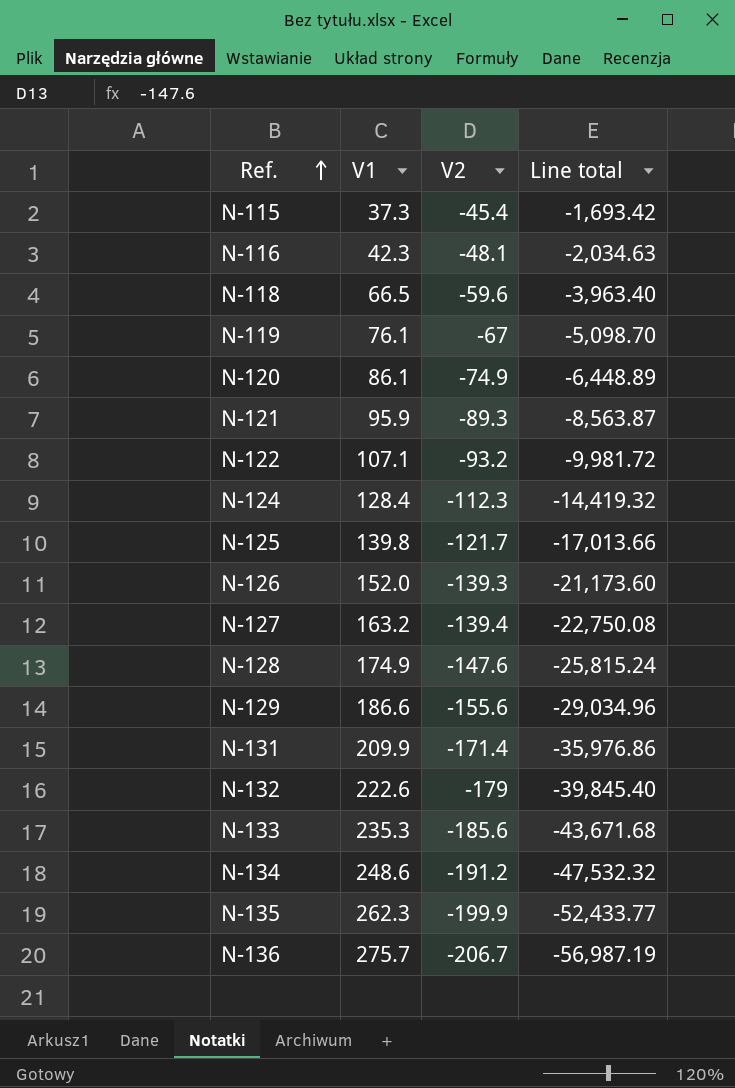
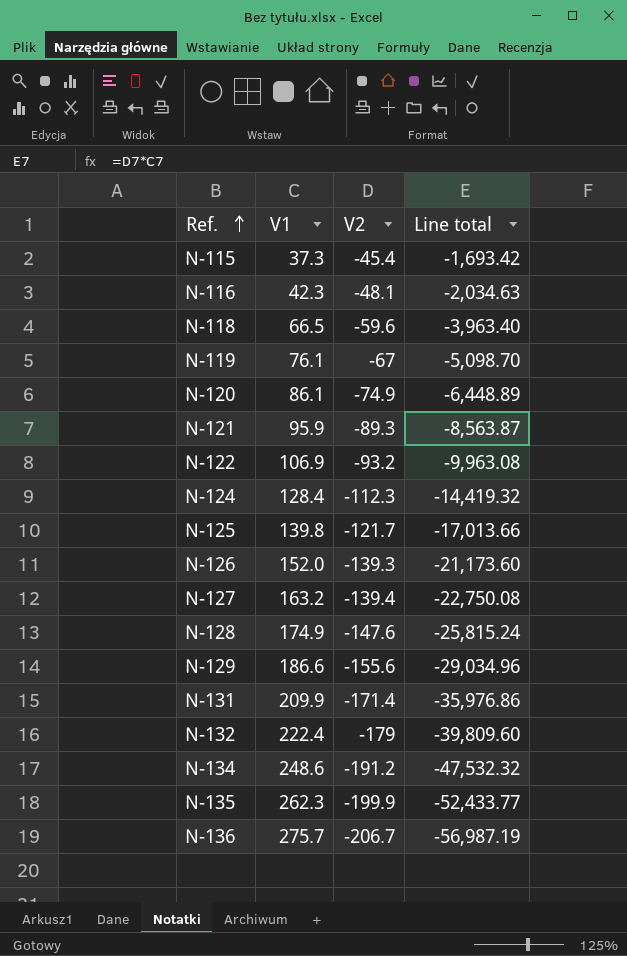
row N-133: 235.3 | -185.6 | -43,671.68 -> none
N-122 | V1: 107.1 -> 106.9
N-122 | Line total: -9,981.72 -> -9,963.08
N-132 | V1: 222.6 -> 222.4
N-132 | Line total: -39,845.40 -> -39,809.60

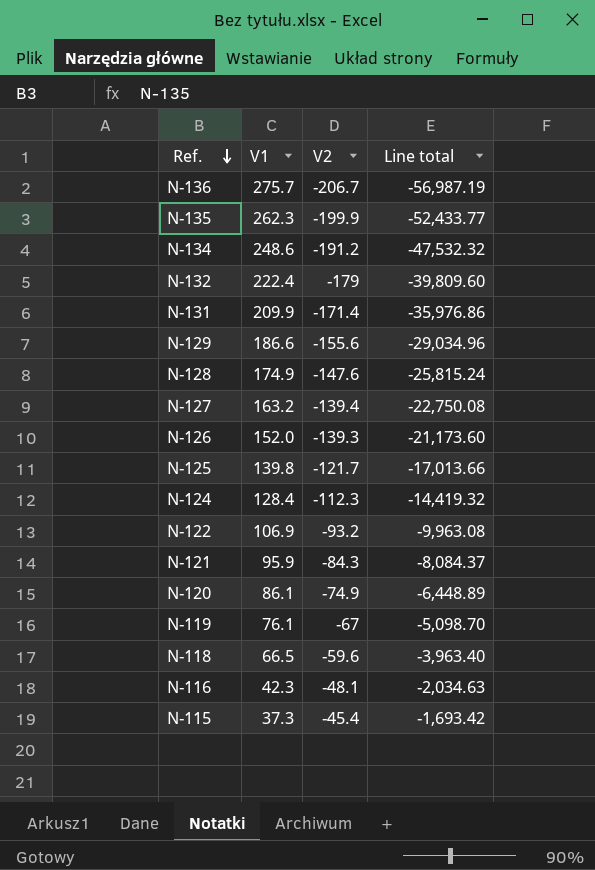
row order: Ref. ascending -> Ref. descending
N-121 | V2: -89.3 -> -84.3
N-121 | Line total: -8,563.87 -> -8,084.37

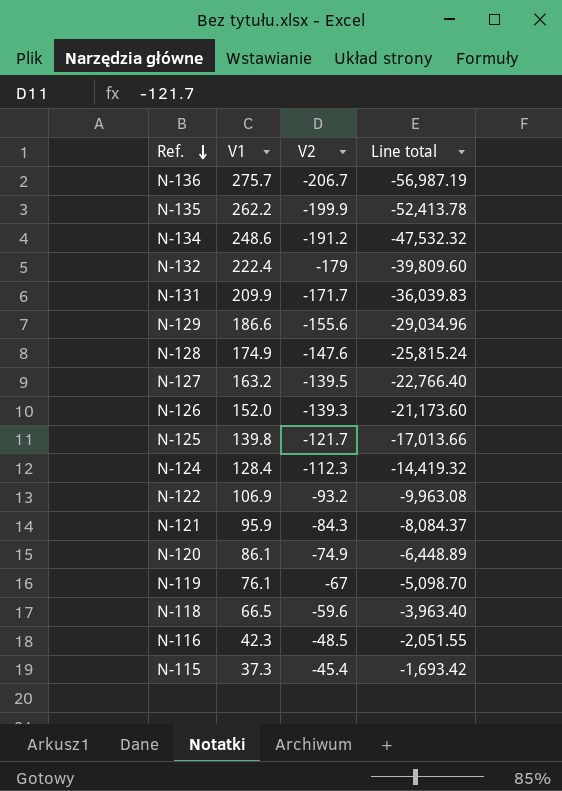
N-135 | V1: 262.3 -> 262.2
N-135 | Line total: -52,433.77 -> -52,413.78
N-131 | V2: -171.4 -> -171.7
N-131 | Line total: -35,976.86 -> -36,039.83
N-127 | V2: -139.4 -> -139.5
N-127 | Line total: -22,750.08 -> -22,766.40
N-116 | V2: -48.1 -> -48.5
N-116 | Line total: -2,034.63 -> -2,051.55

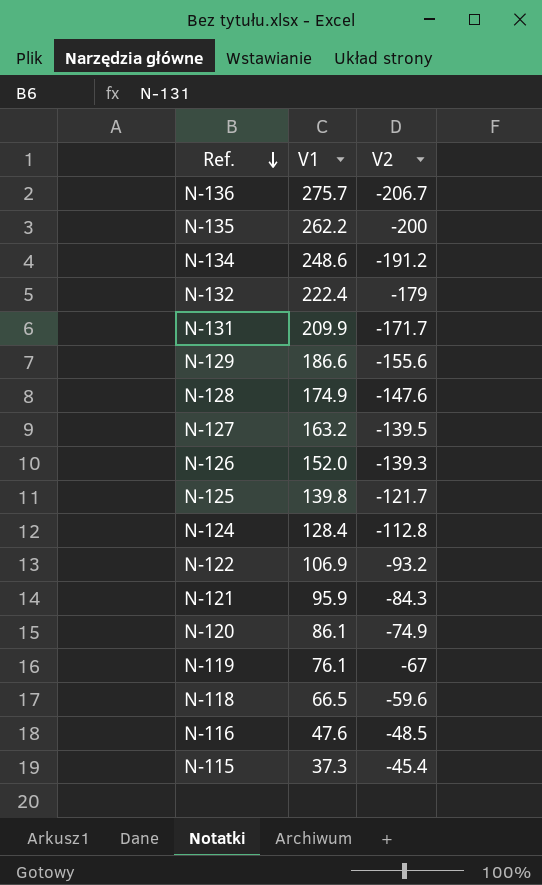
column Line total | formula: [V1] * [V2] -> none
N-135 | V2: -199.9 -> -200
N-124 | V2: -112.3 -> -112.8
N-116 | V1: 42.3 -> 47.6

